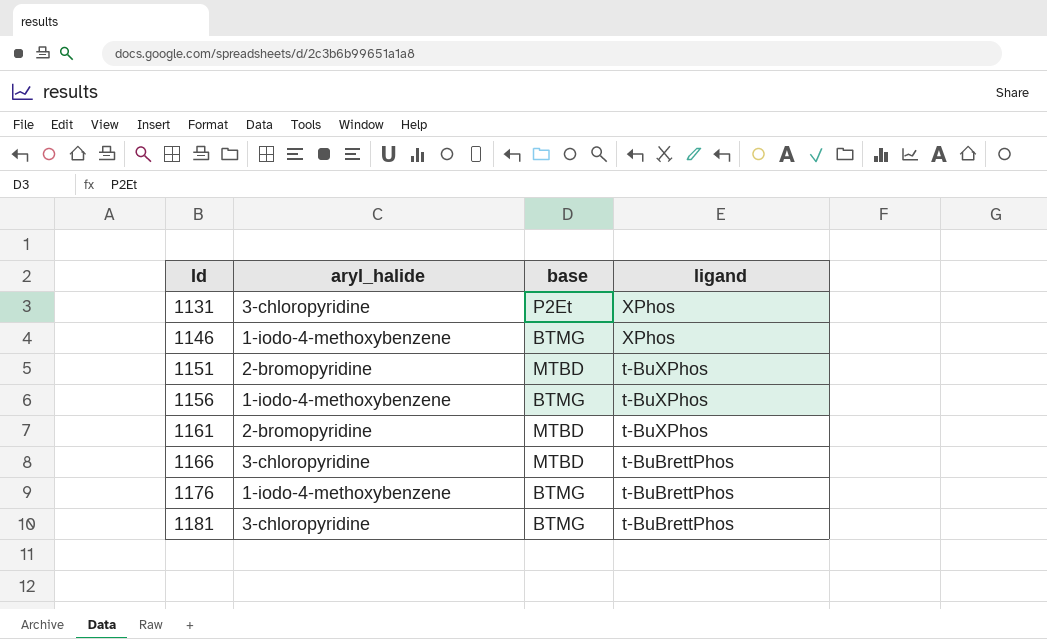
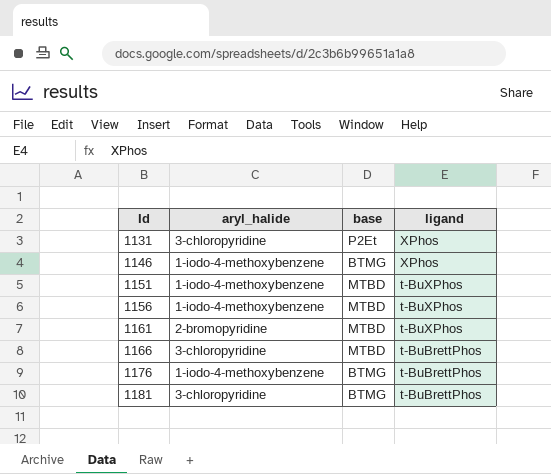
1151 | aryl_halide: 2-bromopyridine -> 1-iodo-4-methoxybenzene
1156 | base: BTMG -> MTBD

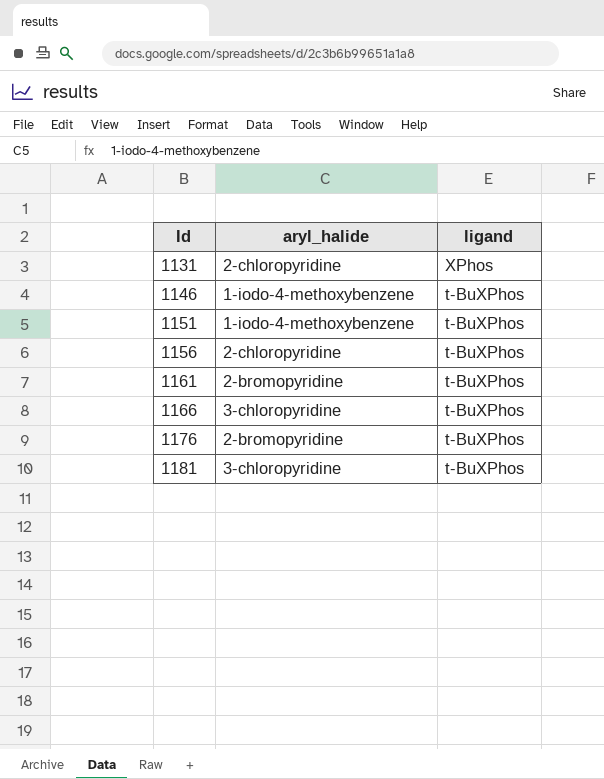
column base | position: 3 -> none
1131 | aryl_halide: 3-chloropyridine -> 2-chloropyridine
1146 | ligand: XPhos -> t-BuXPhos
1156 | aryl_halide: 1-iodo-4-methoxybenzene -> 2-chloropyridine
1166 | ligand: t-BuBrettPhos -> t-BuXPhos
1176 | aryl_halide: 1-iodo-4-methoxybenzene -> 2-bromopyridine
1176 | ligand: t-BuBrettPhos -> t-BuXPhos
1181 | ligand: t-BuBrettPhos -> t-BuXPhos

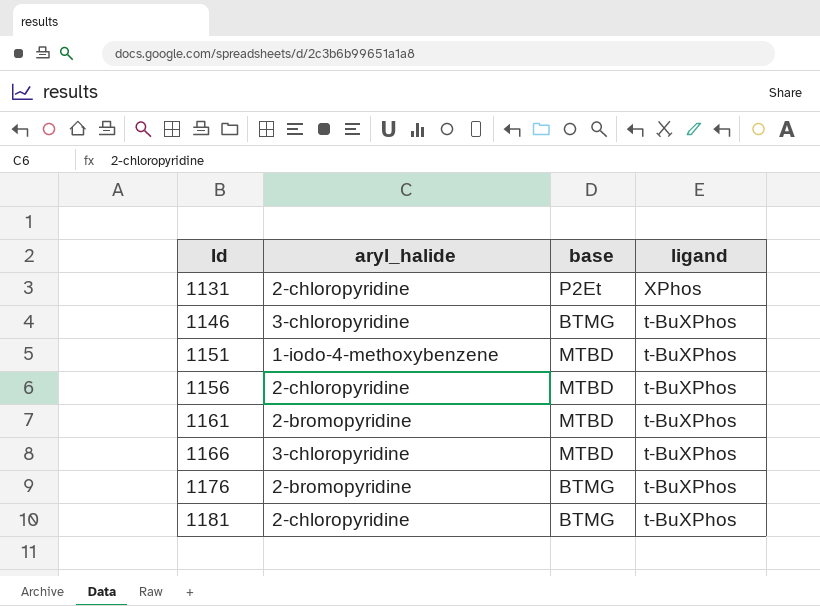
column base | position: none -> 3
1146 | aryl_halide: 1-iodo-4-methoxybenzene -> 3-chloropyridine
1181 | aryl_halide: 3-chloropyridine -> 2-chloropyridine

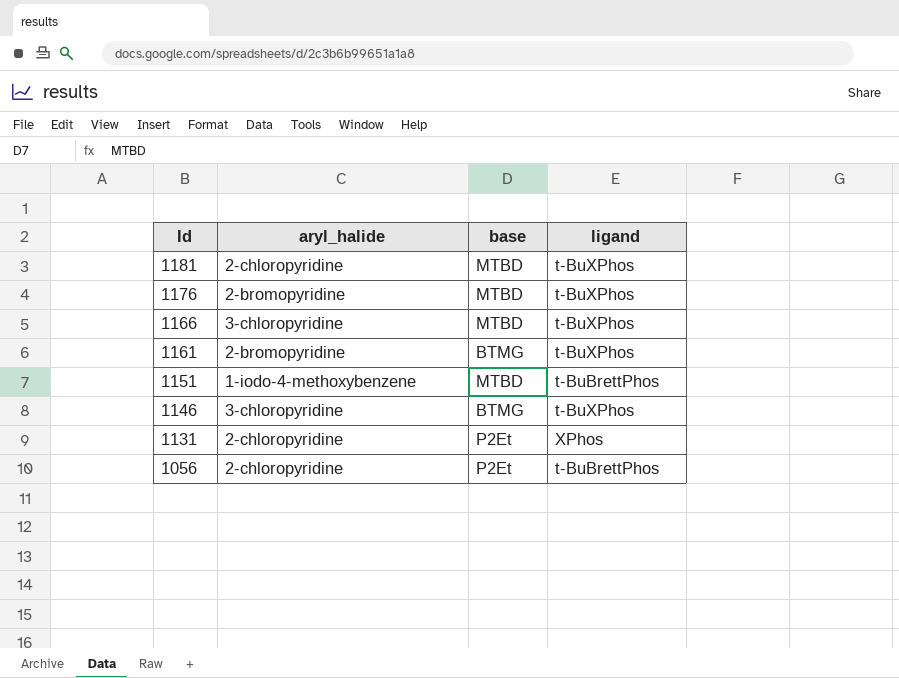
row order: Id ascending -> Id descending
row 1156: 2-chloropyridine | MTBD | t-BuXPhos -> none
1181 | base: BTMG -> MTBD
1176 | base: BTMG -> MTBD
1161 | base: MTBD -> BTMG
1151 | ligand: t-BuXPhos -> t-BuBrettPhos
row 1056: none -> 2-chloropyridine | P2Et | t-BuBrettPhos

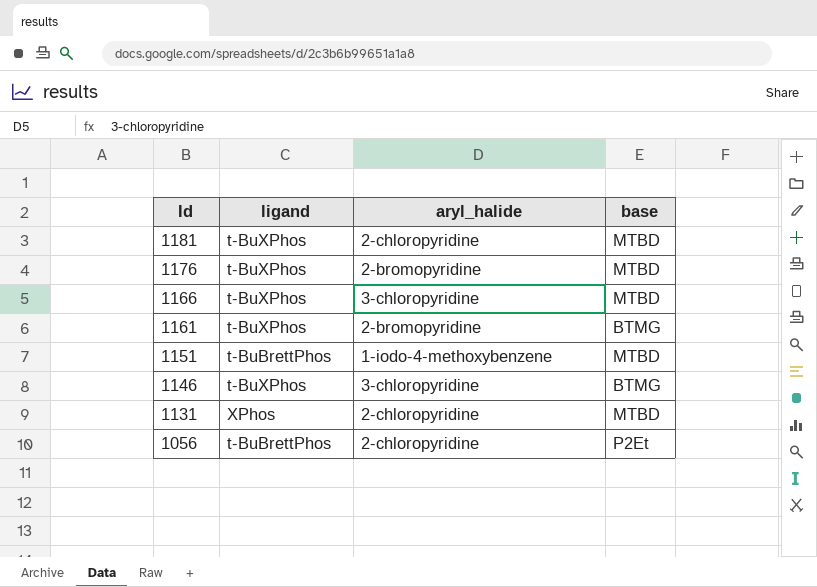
column ligand | position: 4 -> 2
1131 | base: P2Et -> MTBD

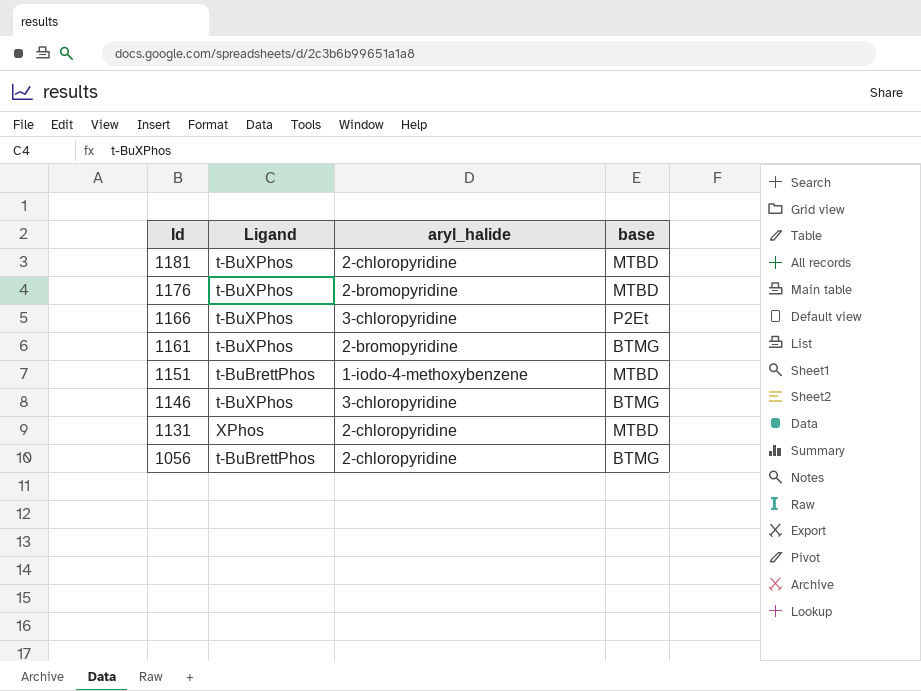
column name: ligand -> Ligand
1166 | base: MTBD -> P2Et
1056 | base: P2Et -> BTMG

